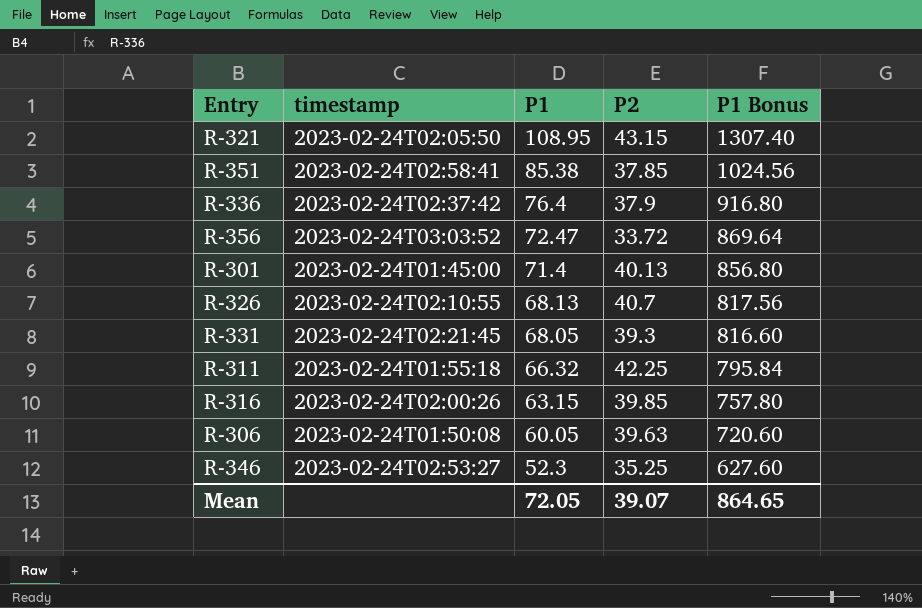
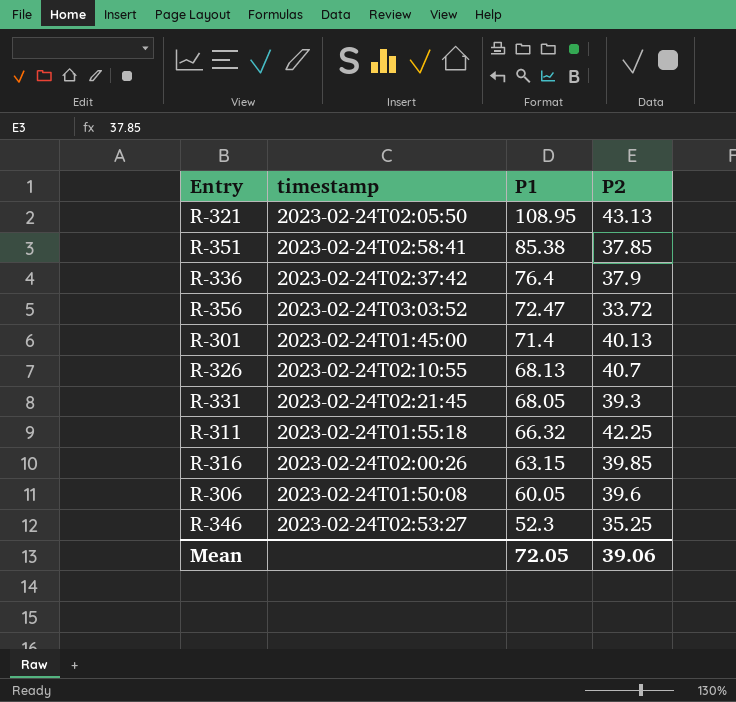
column P1 Bonus | formula: [P1] * 12 -> none
R-321 | P2: 43.15 -> 43.13
R-306 | P2: 39.63 -> 39.6
Mean | P2: 39.07 -> 39.06

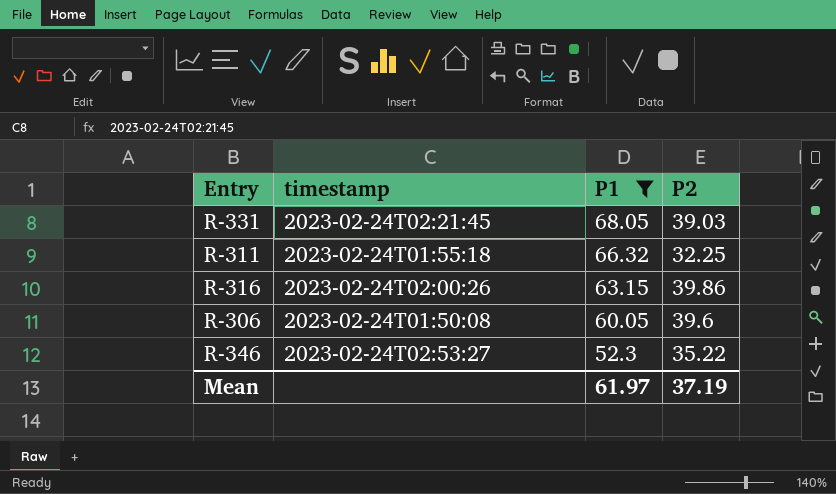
filter: none -> P1 <= 68.05
R-331 | P2: 39.3 -> 39.03
R-311 | P2: 42.25 -> 32.25
R-316 | P2: 39.85 -> 39.86
R-346 | P2: 35.25 -> 35.22
Mean | P1: 72.05 -> 61.97
Mean | P2: 39.06 -> 37.19

